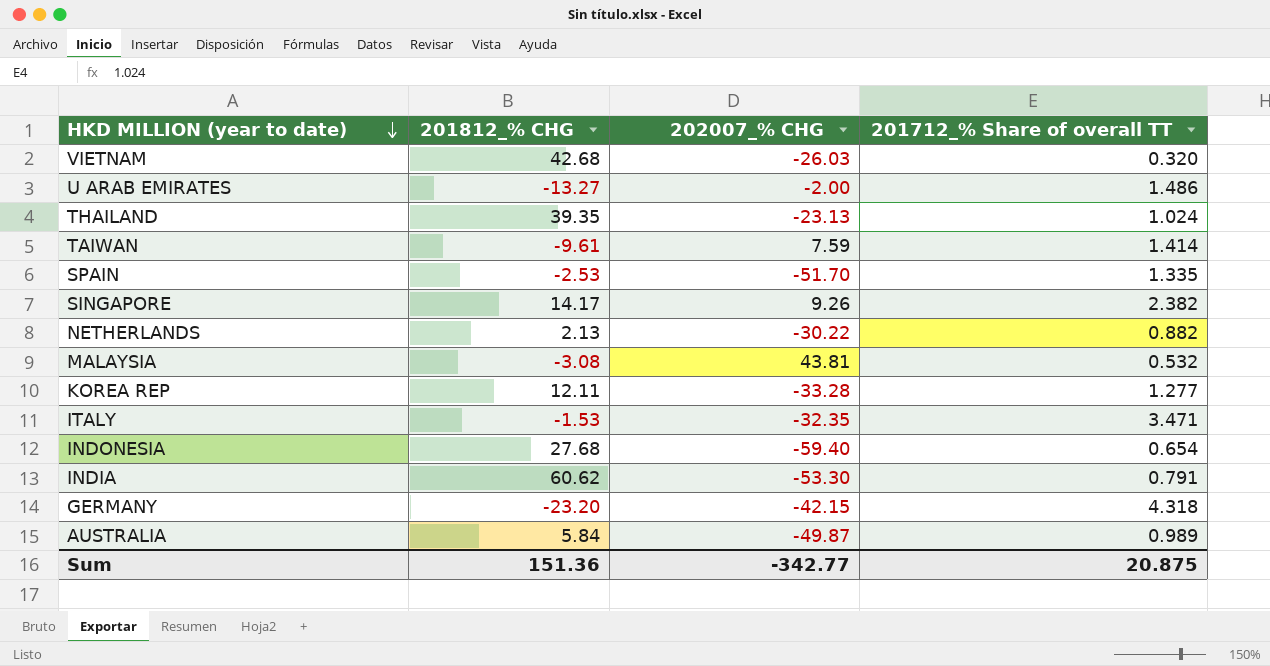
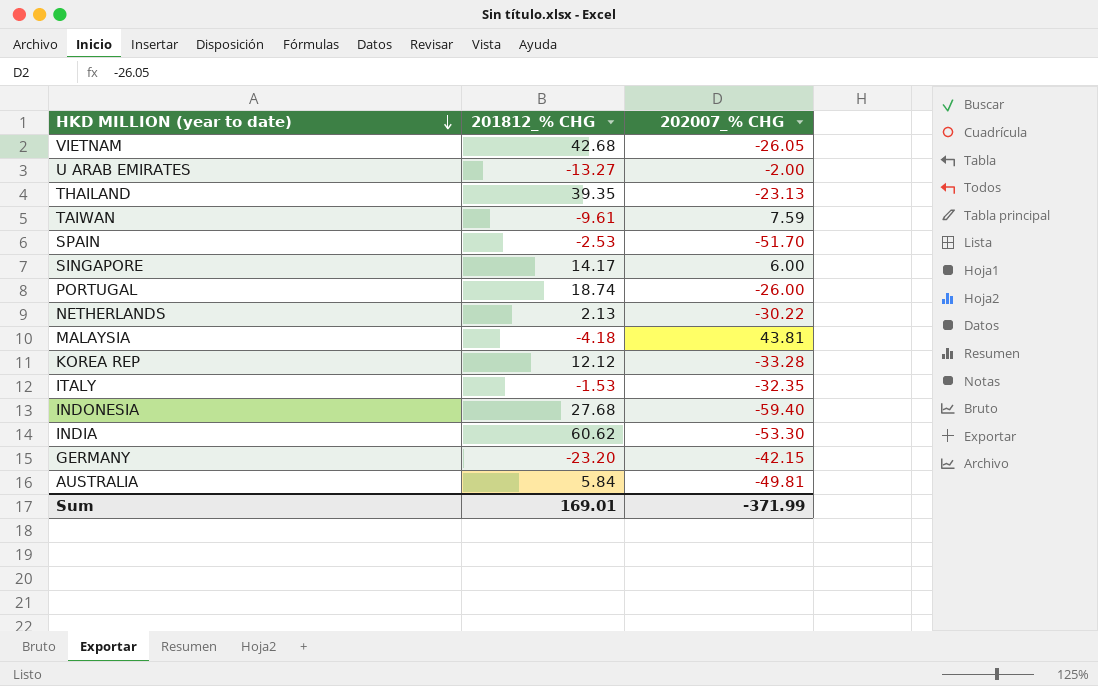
column 201712_% Share of overall TT | position: 4 -> none
VIETNAM | 202007_% CHG: -26.03 -> -26.05
SINGAPORE | 202007_% CHG: 9.26 -> 6.00
row PORTUGAL: none -> 18.74 | -26.00
MALAYSIA | 201812_% CHG: -3.08 -> -4.18
KOREA REP | 201812_% CHG: 12.11 -> 12.12
AUSTRALIA | 202007_% CHG: -49.87 -> -49.81
Sum | 201812_% CHG: 151.36 -> 169.01
Sum | 202007_% CHG: -342.77 -> -371.99

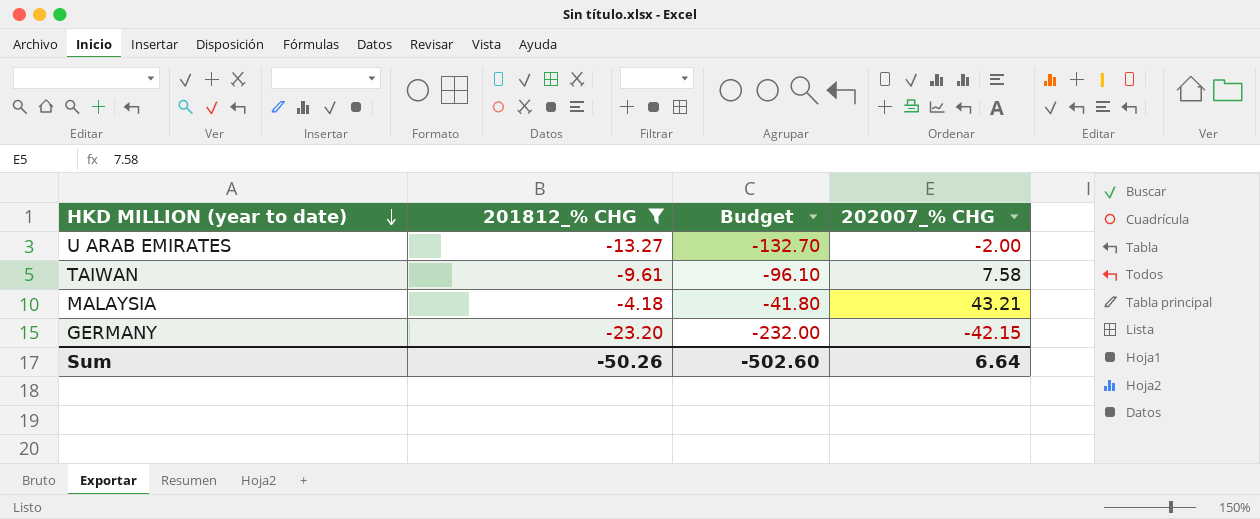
filter: none -> 201812_% CHG <= -4.18
column Budget | formula: none -> [201812_% CHG] * 10
TAIWAN | 202007_% CHG: 7.59 -> 7.58
MALAYSIA | 202007_% CHG: 43.81 -> 43.21
Sum | 201812_% CHG: 169.01 -> -50.26
Sum | 202007_% CHG: -371.99 -> 6.64

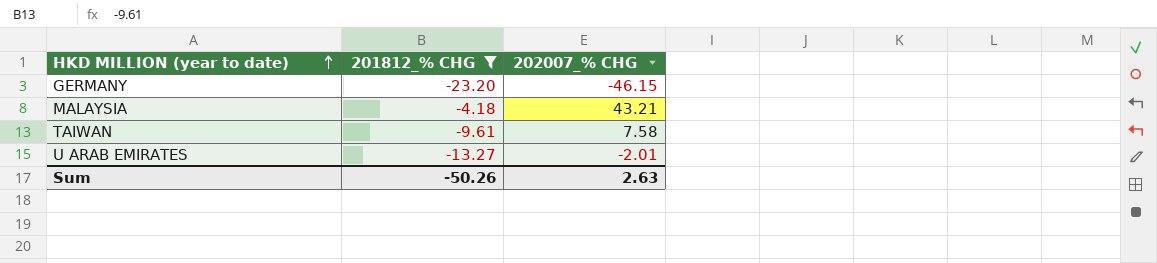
row order: HKD MILLION (year to date) descending -> HKD MILLION (year to date) ascending
column Budget | formula: [201812_% CHG] * 10 -> none
GERMANY | 202007_% CHG: -42.15 -> -46.15
U ARAB EMIRATES | 202007_% CHG: -2.00 -> -2.01
Sum | 202007_% CHG: 6.64 -> 2.63

